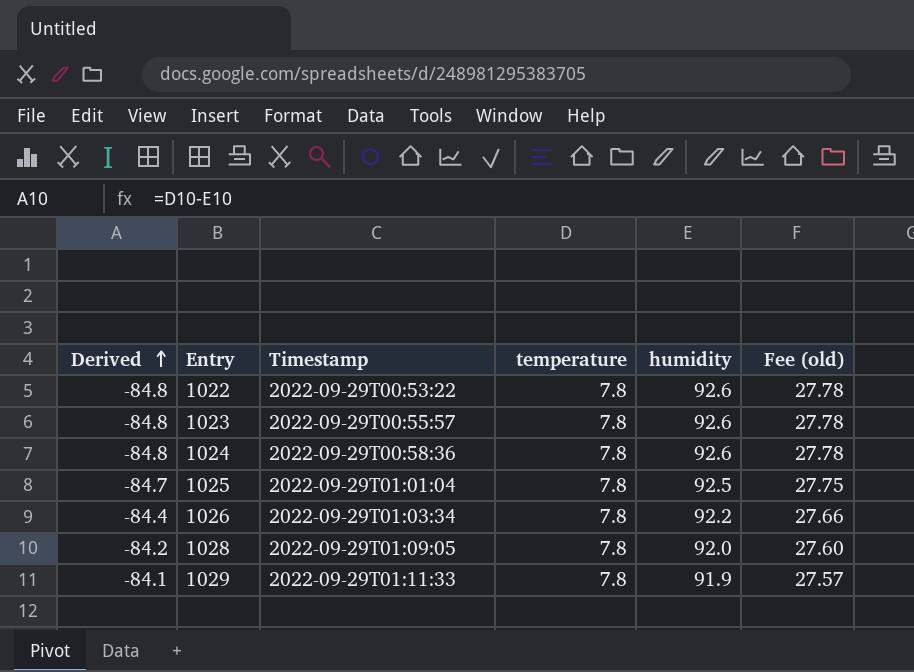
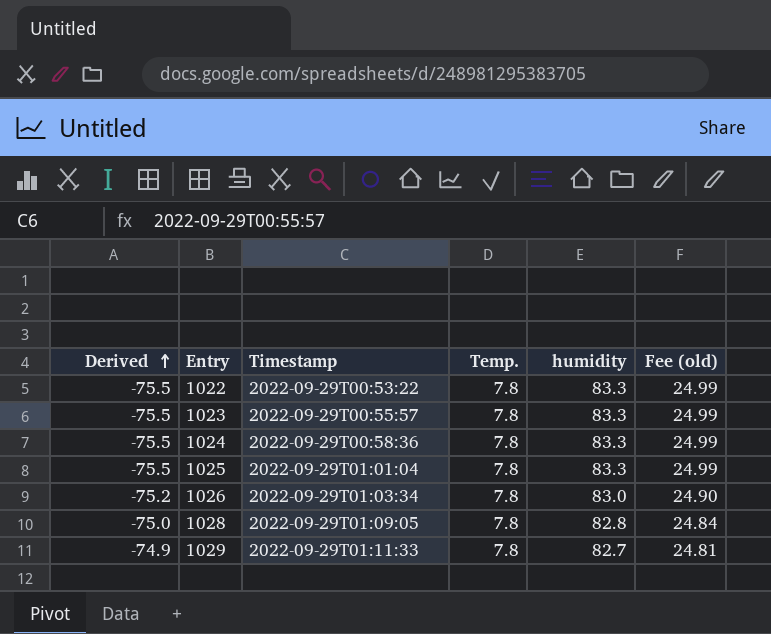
column name: temperature -> Temp.
1022 | Derived: -84.8 -> -75.5
1022 | humidity: 92.6 -> 83.3
1022 | Fee (old): 27.78 -> 24.99
1023 | Derived: -84.8 -> -75.5
1023 | humidity: 92.6 -> 83.3
1023 | Fee (old): 27.78 -> 24.99
1024 | Derived: -84.8 -> -75.5
1024 | humidity: 92.6 -> 83.3
1024 | Fee (old): 27.78 -> 24.99
1025 | Derived: -84.7 -> -75.5
1025 | humidity: 92.5 -> 83.3
1025 | Fee (old): 27.75 -> 24.99
1026 | Derived: -84.4 -> -75.2
1026 | humidity: 92.2 -> 83.0
1026 | Fee (old): 27.66 -> 24.90
1028 | Derived: -84.2 -> -75.0
1028 | humidity: 92.0 -> 82.8
1028 | Fee (old): 27.60 -> 24.84
1029 | Derived: -84.1 -> -74.9
1029 | humidity: 91.9 -> 82.7
1029 | Fee (old): 27.57 -> 24.81

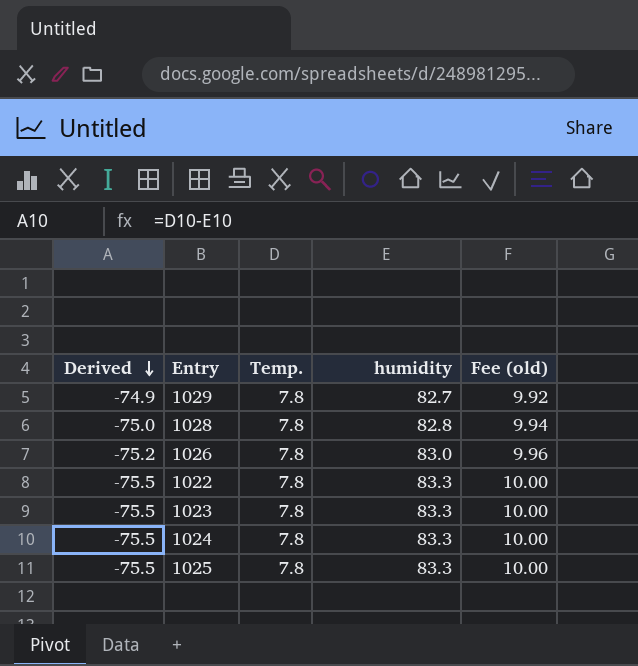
row order: Derived ascending -> Derived descending
column Timestamp | position: 3 -> none
column Fee (old) | formula: [humidity] * 0.3 -> [humidity] * 0.12

